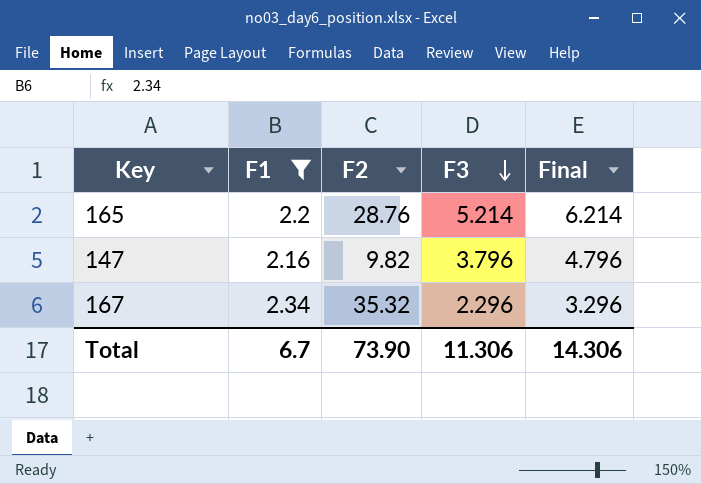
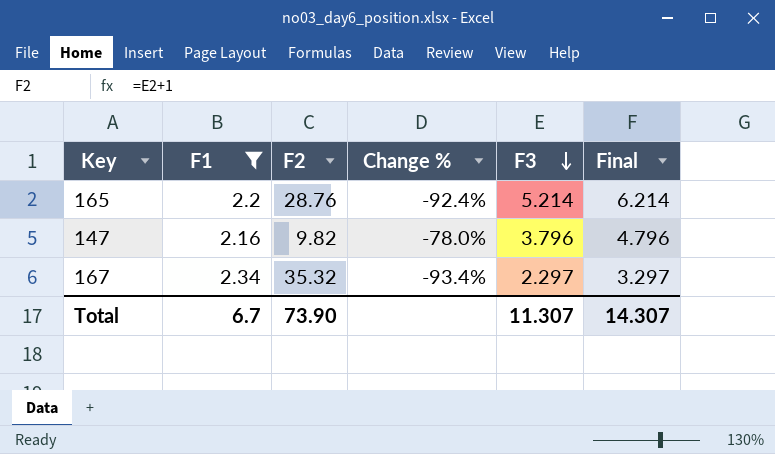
column Change % | formula: none -> ([F1] - [F2]) / [F2]
167 | F3: 2.296 -> 2.297
167 | Final: 3.296 -> 3.297
Total | F3: 11.306 -> 11.307
Total | Final: 14.306 -> 14.307

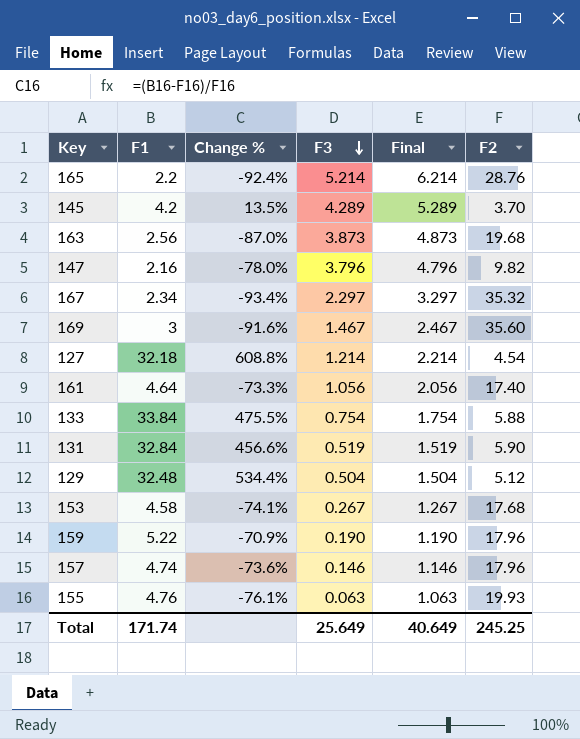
filter: F1 <= 2.34 -> none
column F2 | position: 3 -> 6
Total | F1: 6.7 -> 171.74
Total | F3: 11.307 -> 25.649
Total | Final: 14.307 -> 40.649
Total | F2: 73.90 -> 245.25

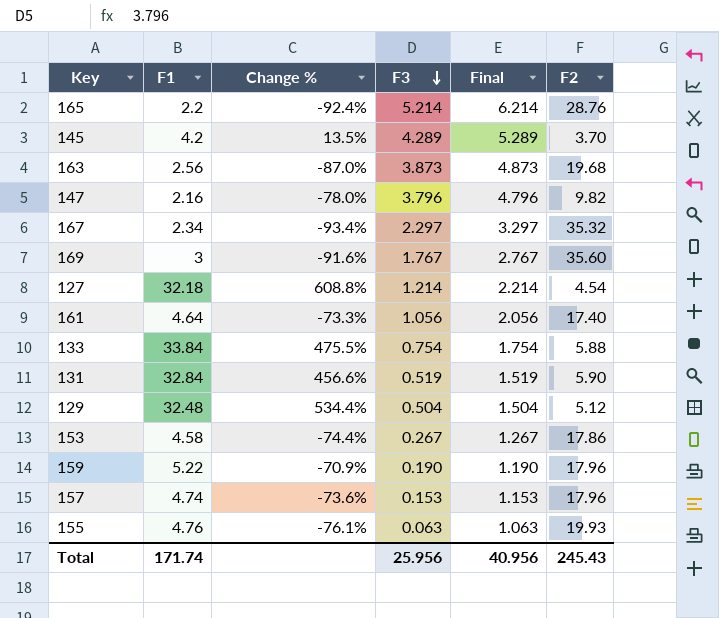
169 | F3: 1.467 -> 1.767
169 | Final: 2.467 -> 2.767
153 | Change %: -74.1% -> -74.4%
153 | F2: 17.68 -> 17.86
157 | F3: 0.146 -> 0.153
157 | Final: 1.146 -> 1.153
Total | F3: 25.649 -> 25.956
Total | Final: 40.649 -> 40.956
Total | F2: 245.25 -> 245.43

